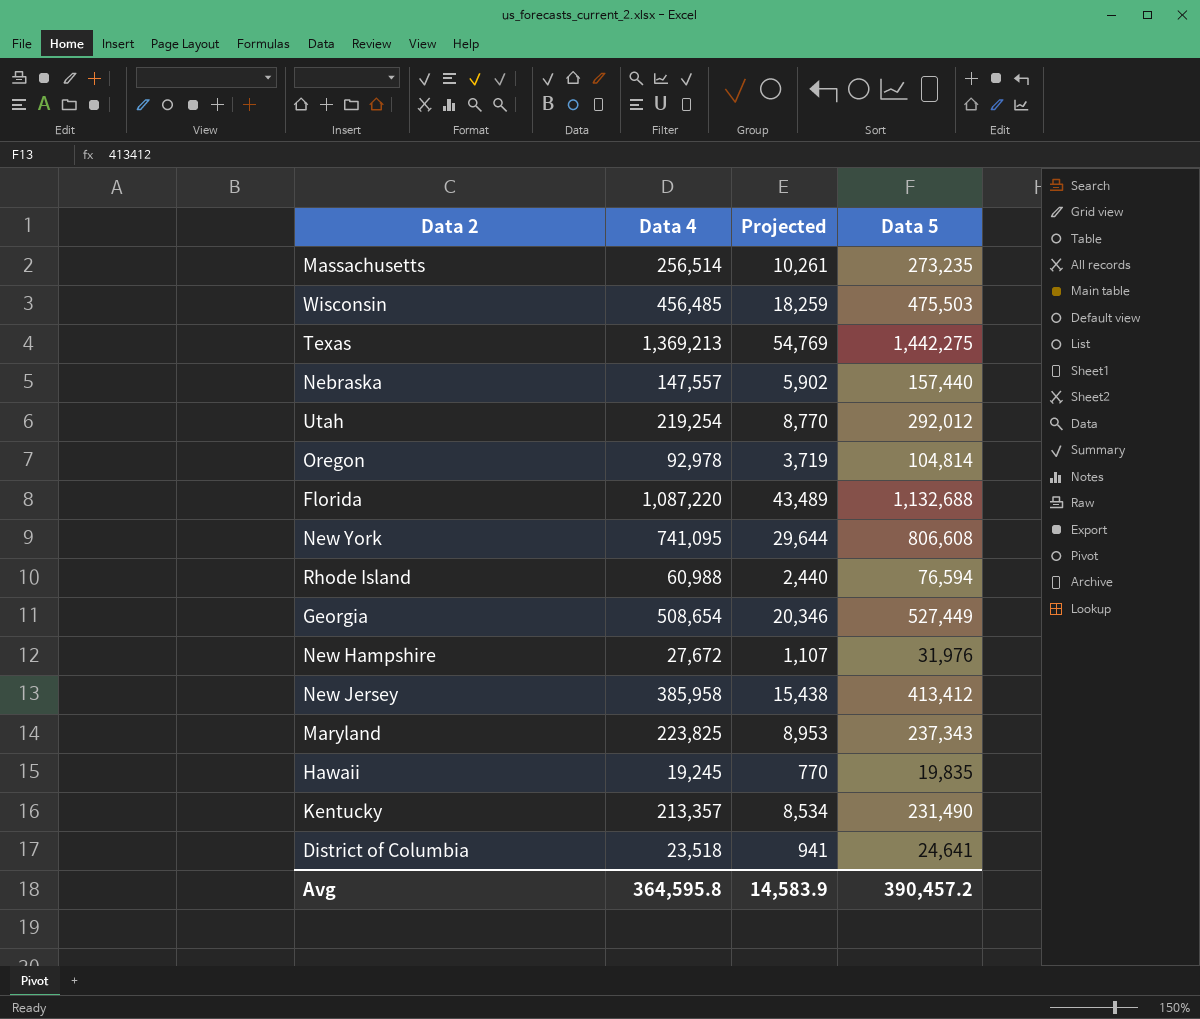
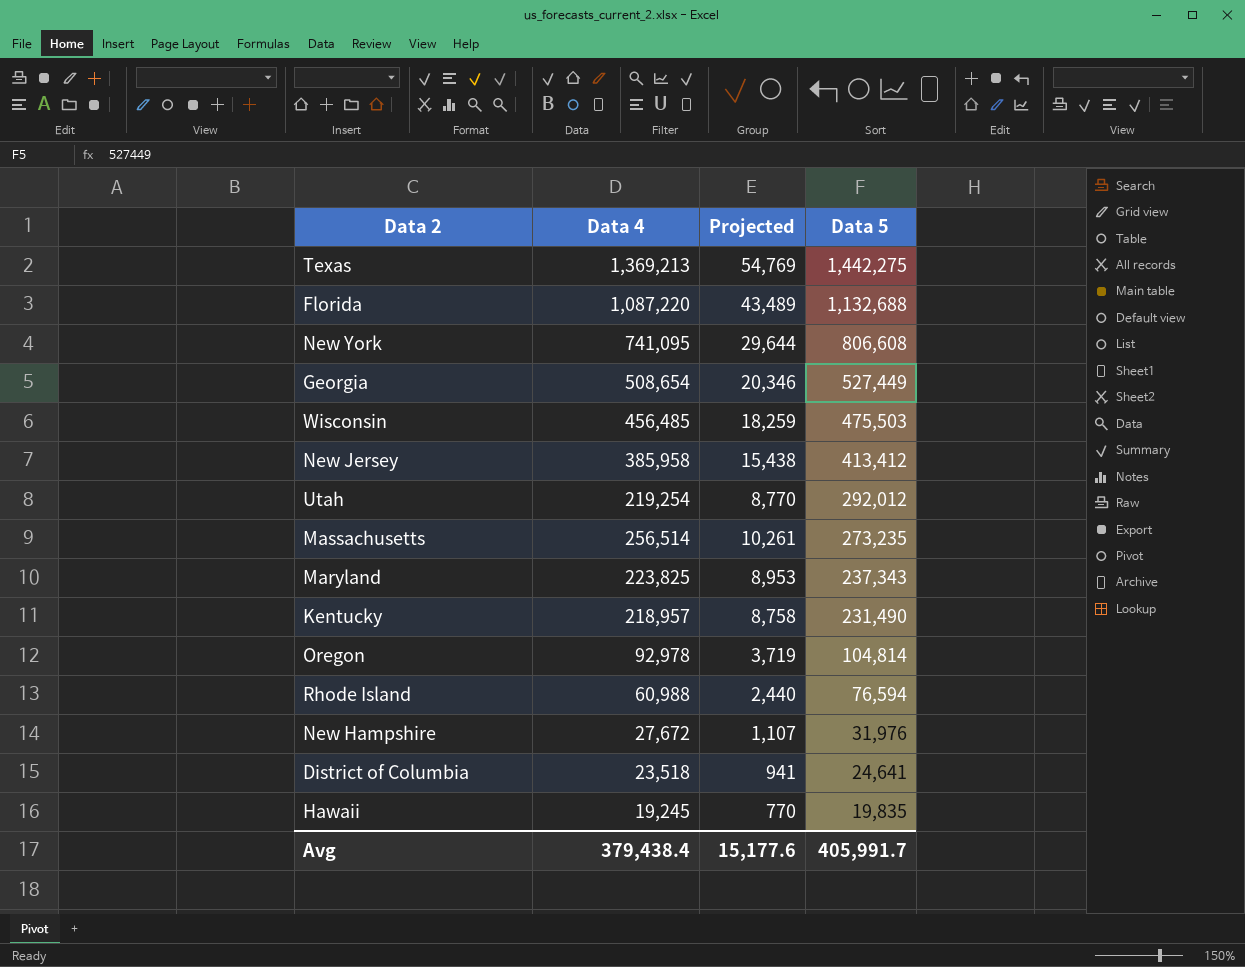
row order: none -> Data 5 descending
row Nebraska: 147,557 | 5,902 | 157,440 -> none
Kentucky | Data 4: 213,357 -> 218,957
Kentucky | Projected: 8,534 -> 8,758
Avg | Data 4: 364,595.8 -> 379,438.4
Avg | Projected: 14,583.9 -> 15,177.6
Avg | Data 5: 390,457.2 -> 405,991.7

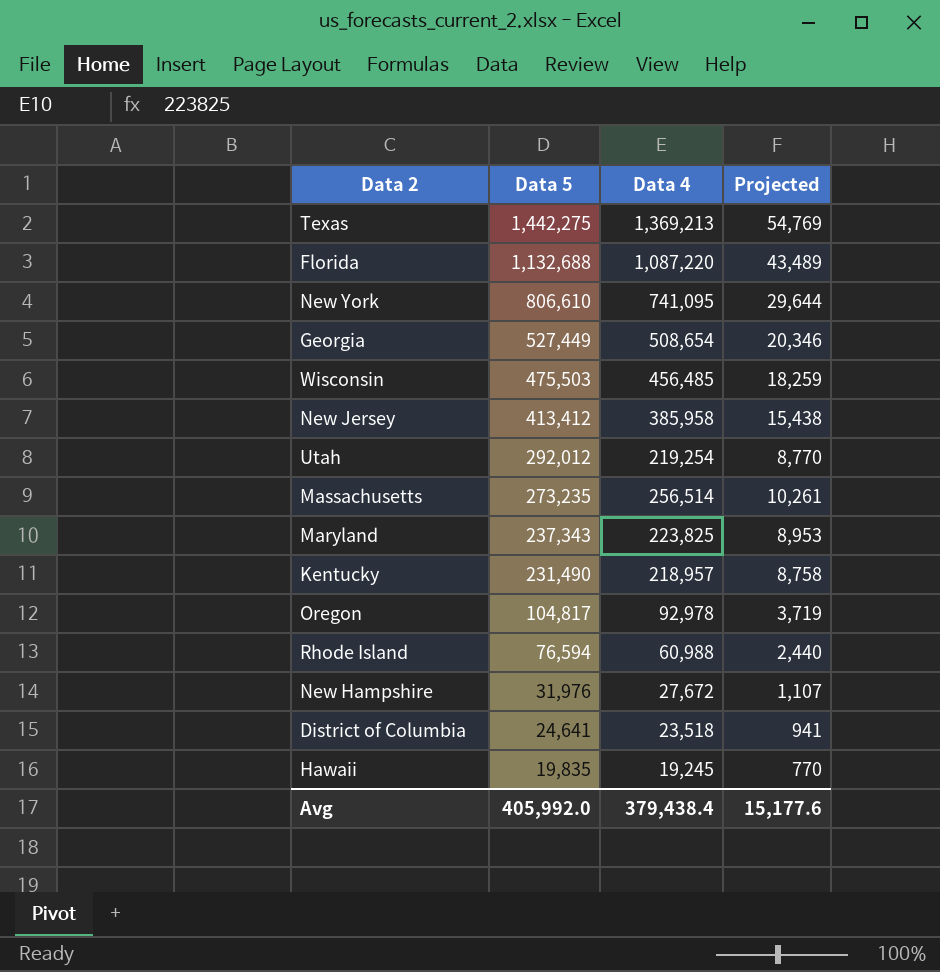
column Data 5 | position: 4 -> 2
New York | Data 5: 806,608 -> 806,610
Oregon | Data 5: 104,814 -> 104,817
Avg | Data 5: 405,991.7 -> 405,992.0

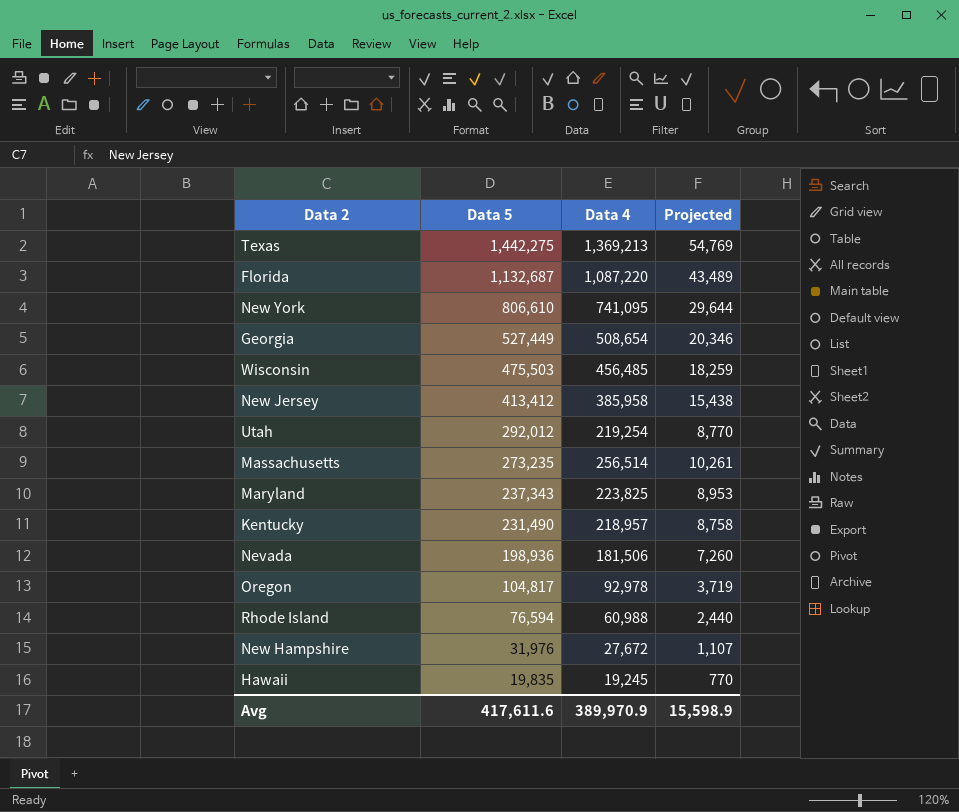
row District of Columbia: 24,641 | 23,518 | 941 -> none
Florida | Data 5: 1,132,688 -> 1,132,687
row Nevada: none -> 198,936 | 181,506 | 7,260
Avg | Data 5: 405,992.0 -> 417,611.6
Avg | Data 4: 379,438.4 -> 389,970.9
Avg | Projected: 15,177.6 -> 15,598.9

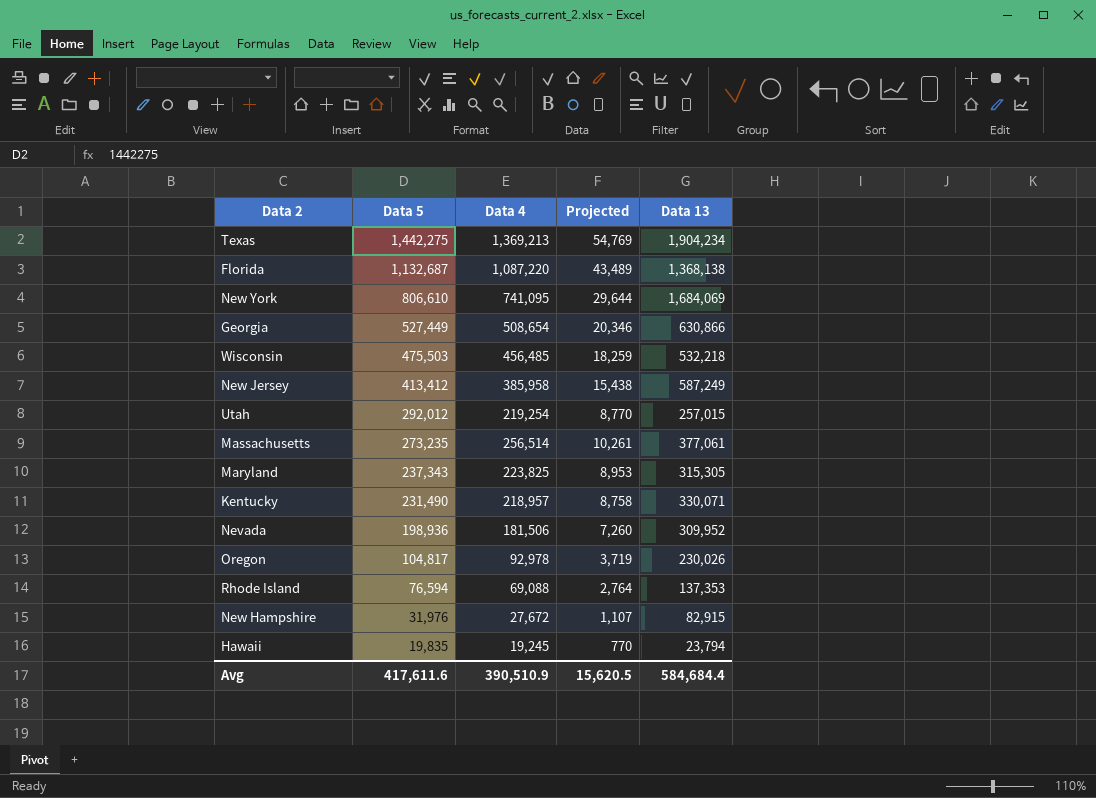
column Data 13 | position: none -> 5
Rhode Island | Data 4: 60,988 -> 69,088
Rhode Island | Projected: 2,440 -> 2,764
Avg | Data 4: 389,970.9 -> 390,510.9
Avg | Projected: 15,598.9 -> 15,620.5

